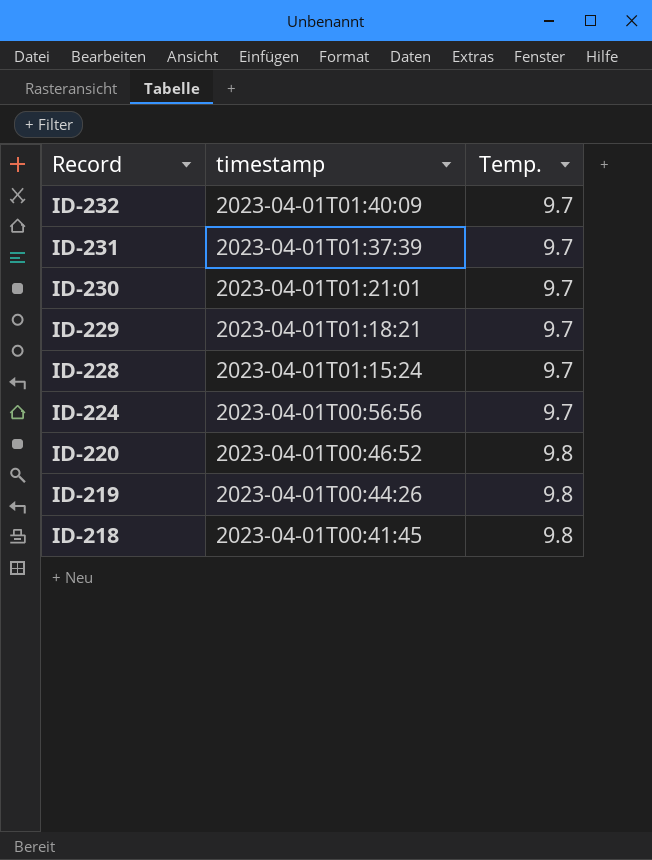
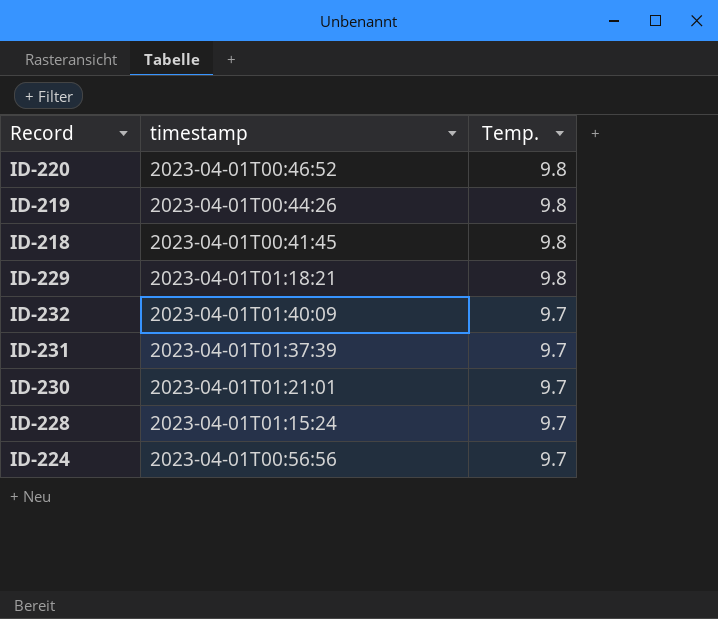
row order: Record descending -> Temp. descending
ID-229 | Temp.: 9.7 -> 9.8

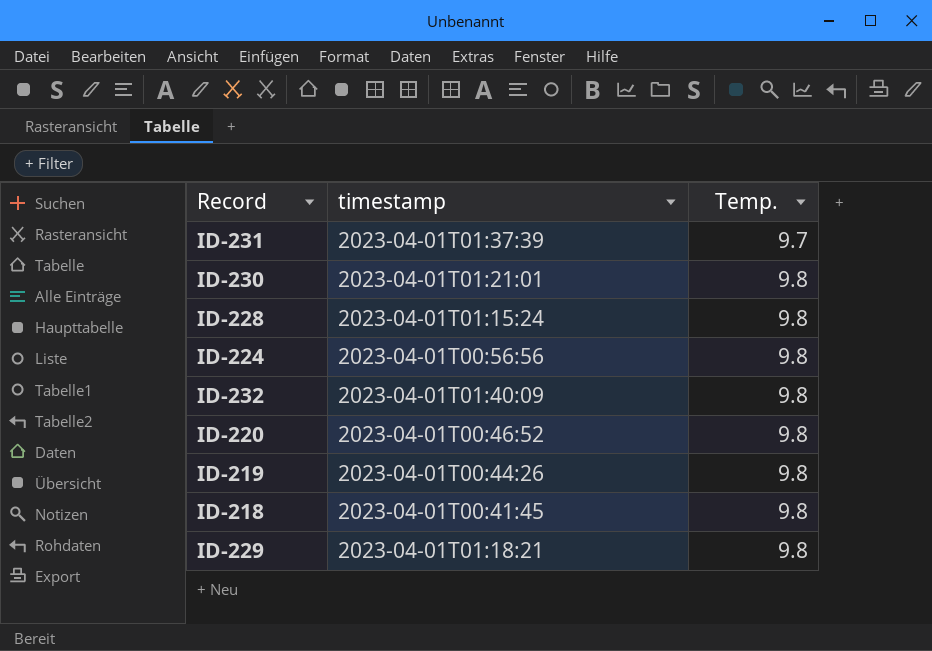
row order: Temp. descending -> Temp. ascending
ID-230 | Temp.: 9.7 -> 9.8
ID-228 | Temp.: 9.7 -> 9.8
ID-224 | Temp.: 9.7 -> 9.8
ID-232 | Temp.: 9.7 -> 9.8

